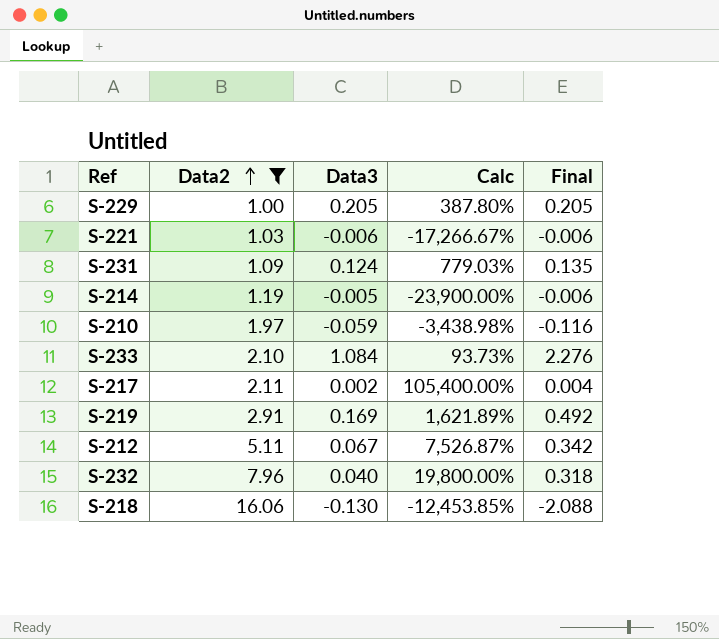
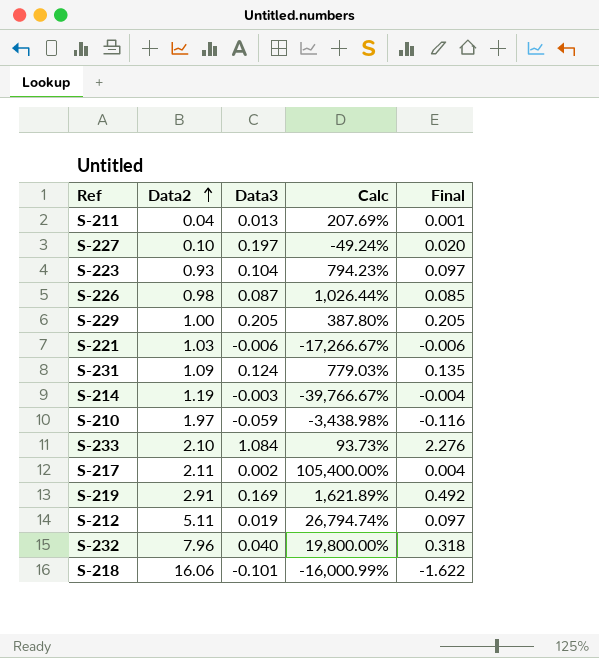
filter: Data2 >= 1.00 -> none
S-214 | Data3: -0.005 -> -0.003
S-214 | Calc: -23,900.00% -> -39,766.67%
S-214 | Final: -0.006 -> -0.004
S-212 | Data3: 0.067 -> 0.019
S-212 | Calc: 7,526.87% -> 26,794.74%
S-212 | Final: 0.342 -> 0.097
S-218 | Data3: -0.130 -> -0.101
S-218 | Calc: -12,453.85% -> -16,000.99%
S-218 | Final: -2.088 -> -1.622

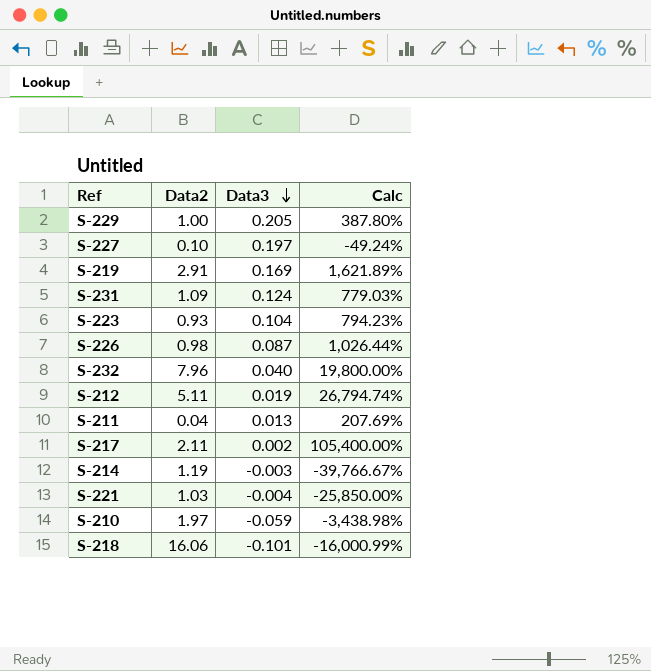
row order: Data2 ascending -> Data3 descending
column Final | formula: [Data2] * [Data3] -> none
row S-233: 2.10 | 1.084 | 93.73% | 2.276 -> none
S-221 | Data3: -0.006 -> -0.004
S-221 | Calc: -17,266.67% -> -25,850.00%

